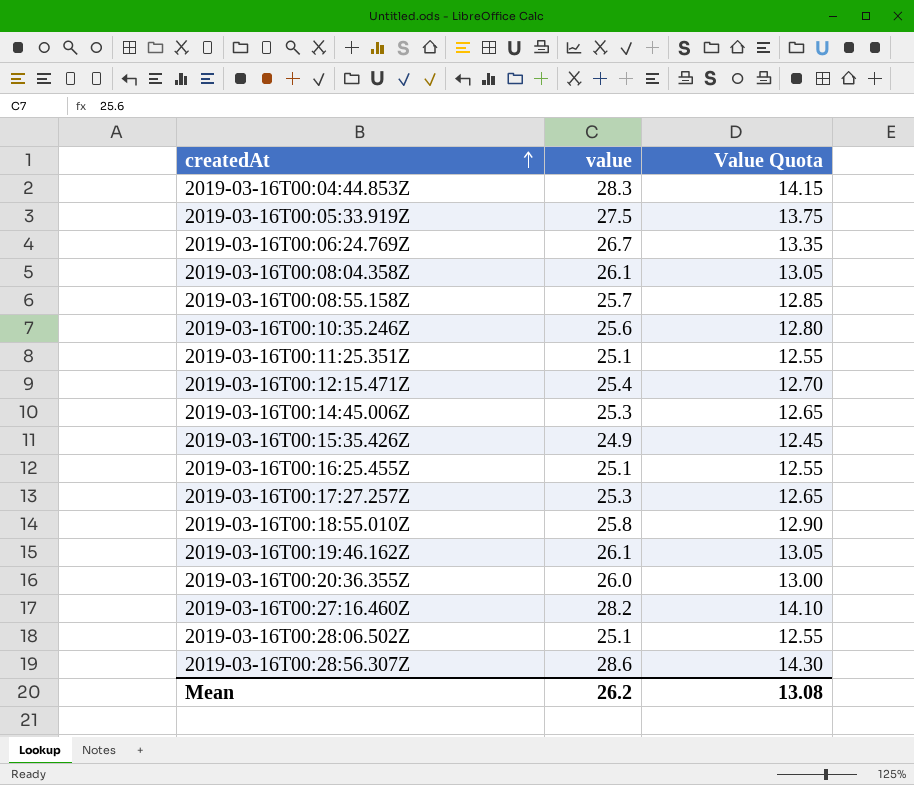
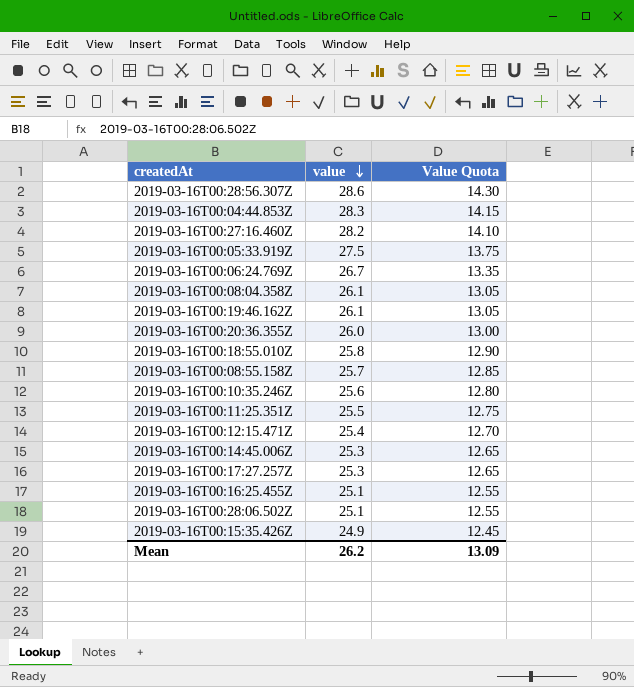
row order: createdAt ascending -> value descending
2019-03-16T00:11:25.351Z | value: 25.1 -> 25.5
2019-03-16T00:11:25.351Z | Value Quota: 12.55 -> 12.75
Mean | Value Quota: 13.08 -> 13.09

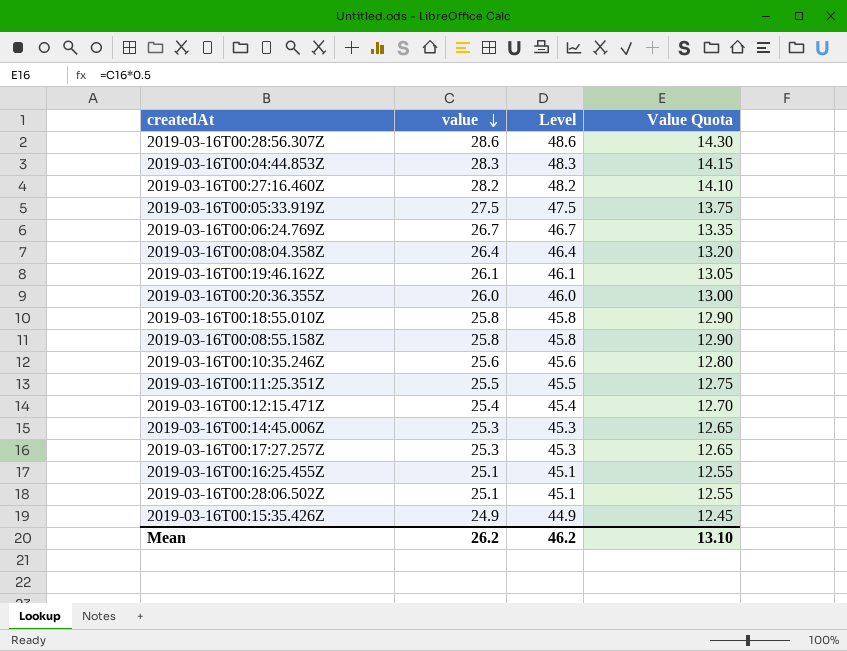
column Level | formula: none -> [value] + 20
2019-03-16T00:08:04.358Z | value: 26.1 -> 26.4
2019-03-16T00:08:04.358Z | Value Quota: 13.05 -> 13.20
2019-03-16T00:08:55.158Z | value: 25.7 -> 25.8
2019-03-16T00:08:55.158Z | Value Quota: 12.85 -> 12.90
Mean | Value Quota: 13.09 -> 13.10

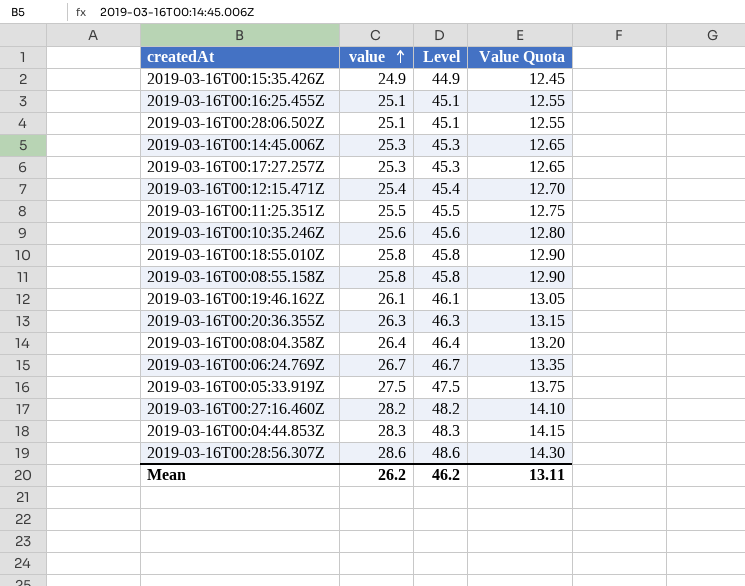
row order: value descending -> value ascending
2019-03-16T00:20:36.355Z | value: 26.0 -> 26.3
2019-03-16T00:20:36.355Z | Level: 46.0 -> 46.3
2019-03-16T00:20:36.355Z | Value Quota: 13.00 -> 13.15
Mean | Value Quota: 13.10 -> 13.11

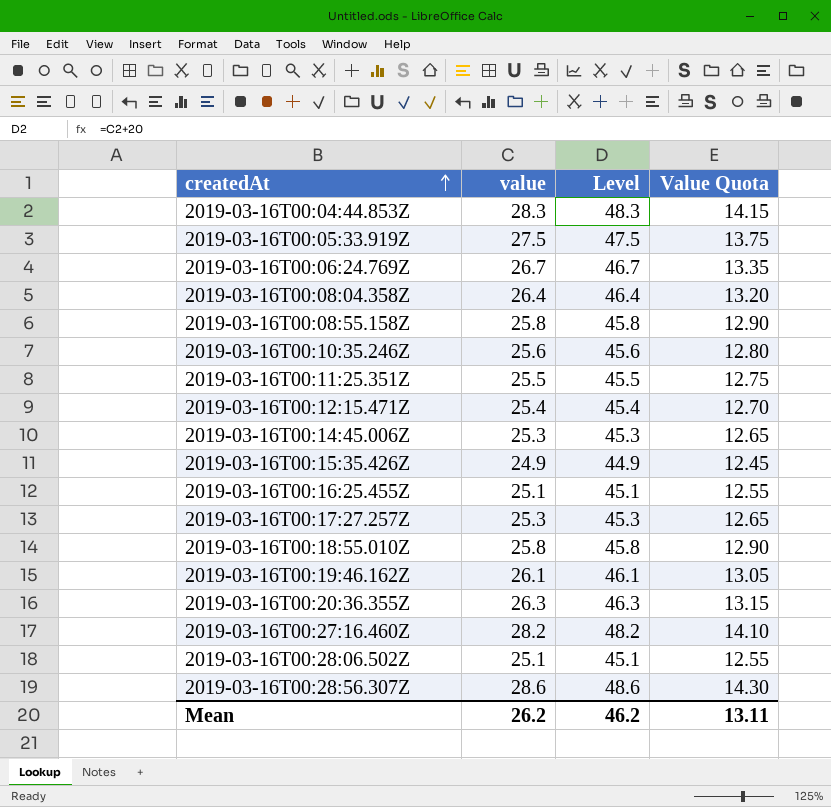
row order: value ascending -> createdAt ascending

